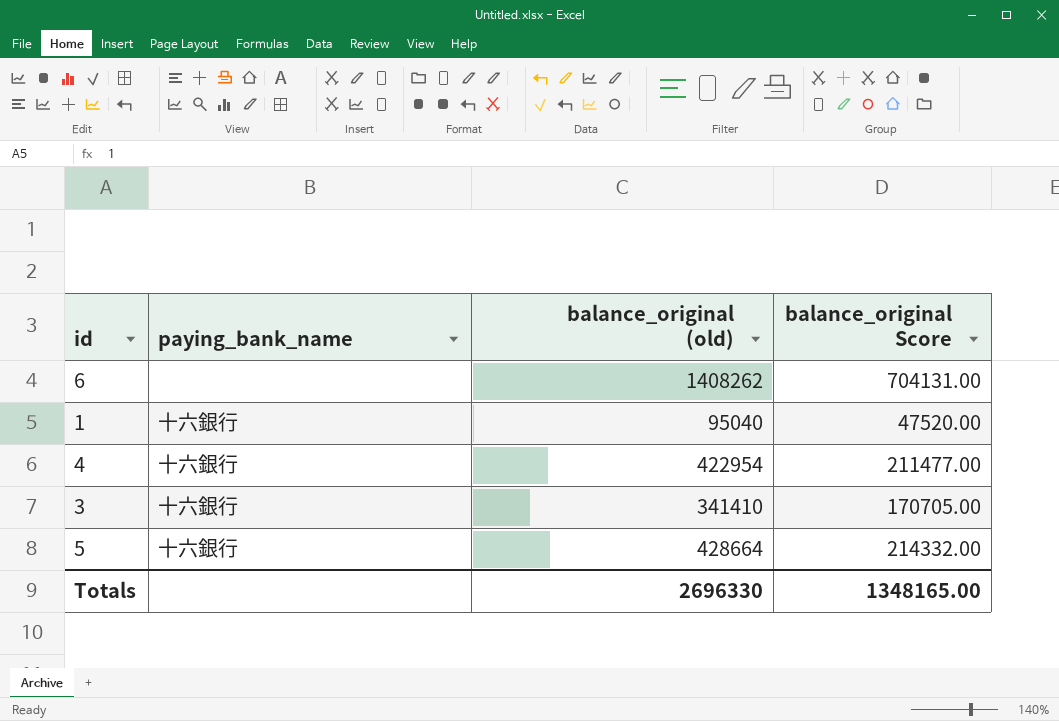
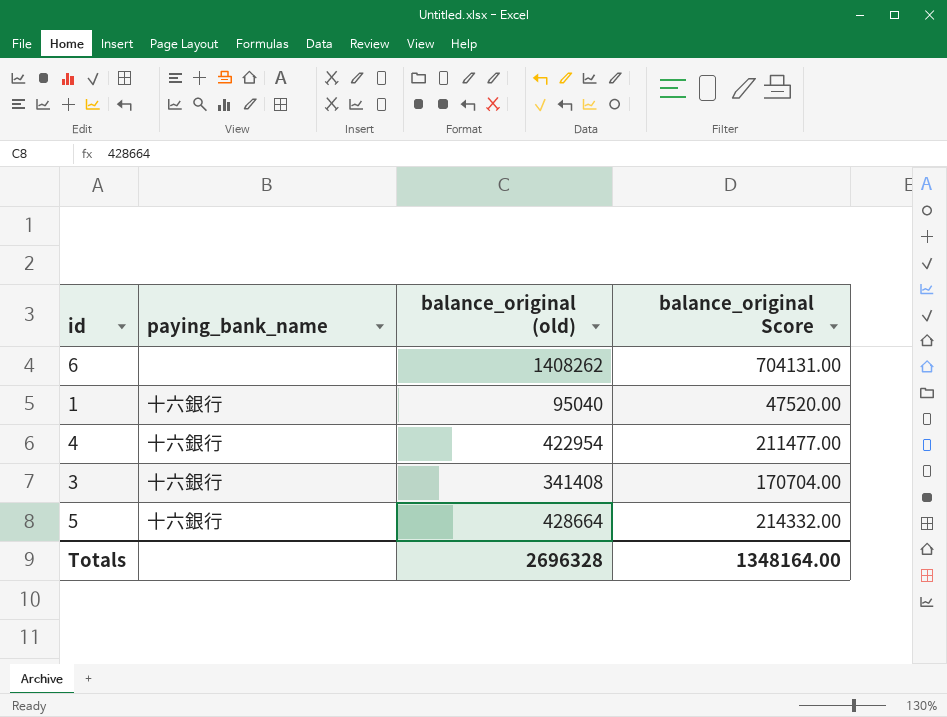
3 | balance_original (old): 341410 -> 341408
3 | balance_original Score: 170705.00 -> 170704.00
Totals | balance_original (old): 2696330 -> 2696328
Totals | balance_original Score: 1348165.00 -> 1348164.00

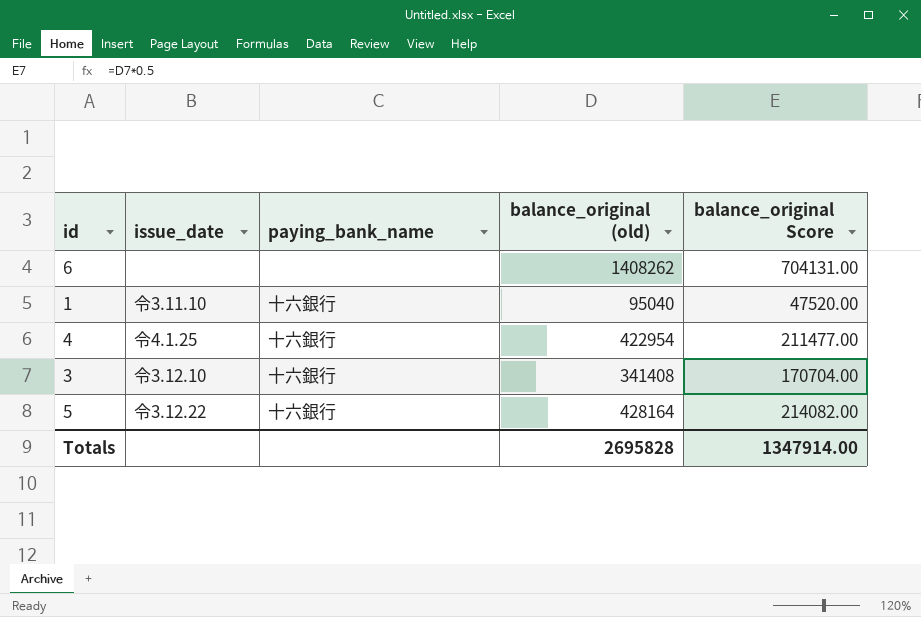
column issue_date | position: none -> 2
5 | balance_original (old): 428664 -> 428164
5 | balance_original Score: 214332.00 -> 214082.00
Totals | balance_original (old): 2696328 -> 2695828
Totals | balance_original Score: 1348164.00 -> 1347914.00

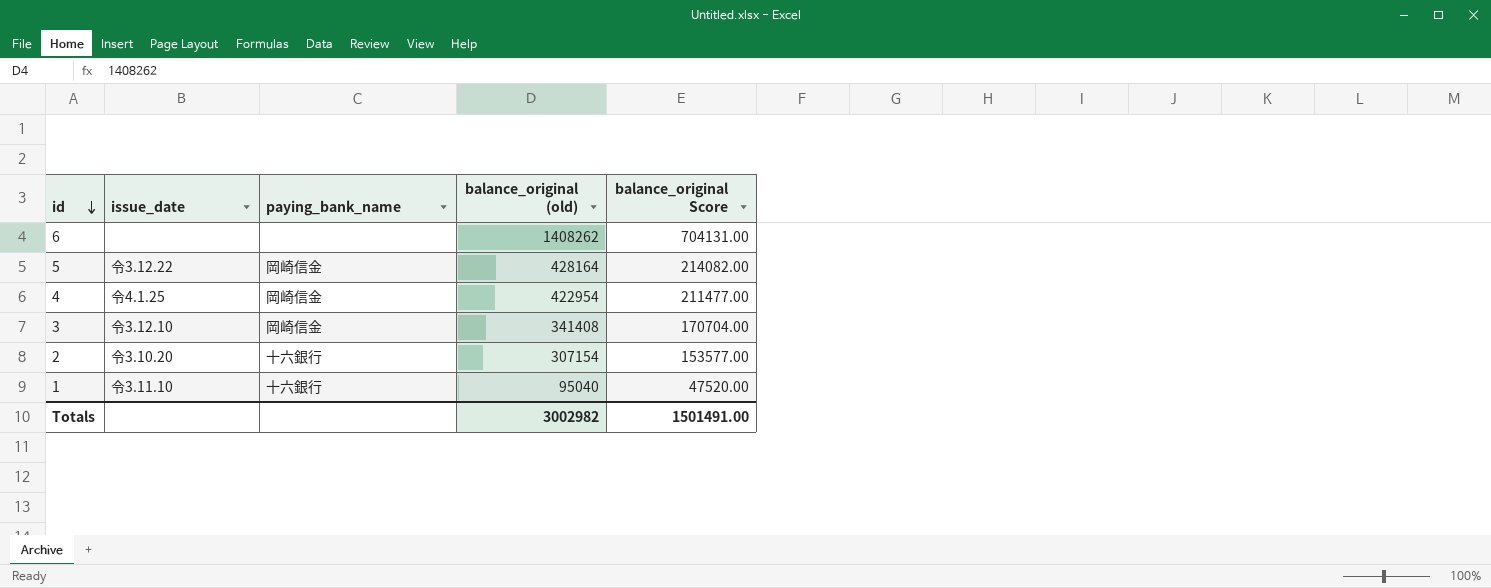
row order: none -> id descending
5 | paying_bank_name: 十六銀行 -> 岡崎信金
4 | paying_bank_name: 十六銀行 -> 岡崎信金
3 | paying_bank_name: 十六銀行 -> 岡崎信金
row 2: none -> 令3.10.20 | 十六銀行 | 307154 | 153577.00
Totals | balance_original (old): 2695828 -> 3002982
Totals | balance_original Score: 1347914.00 -> 1501491.00

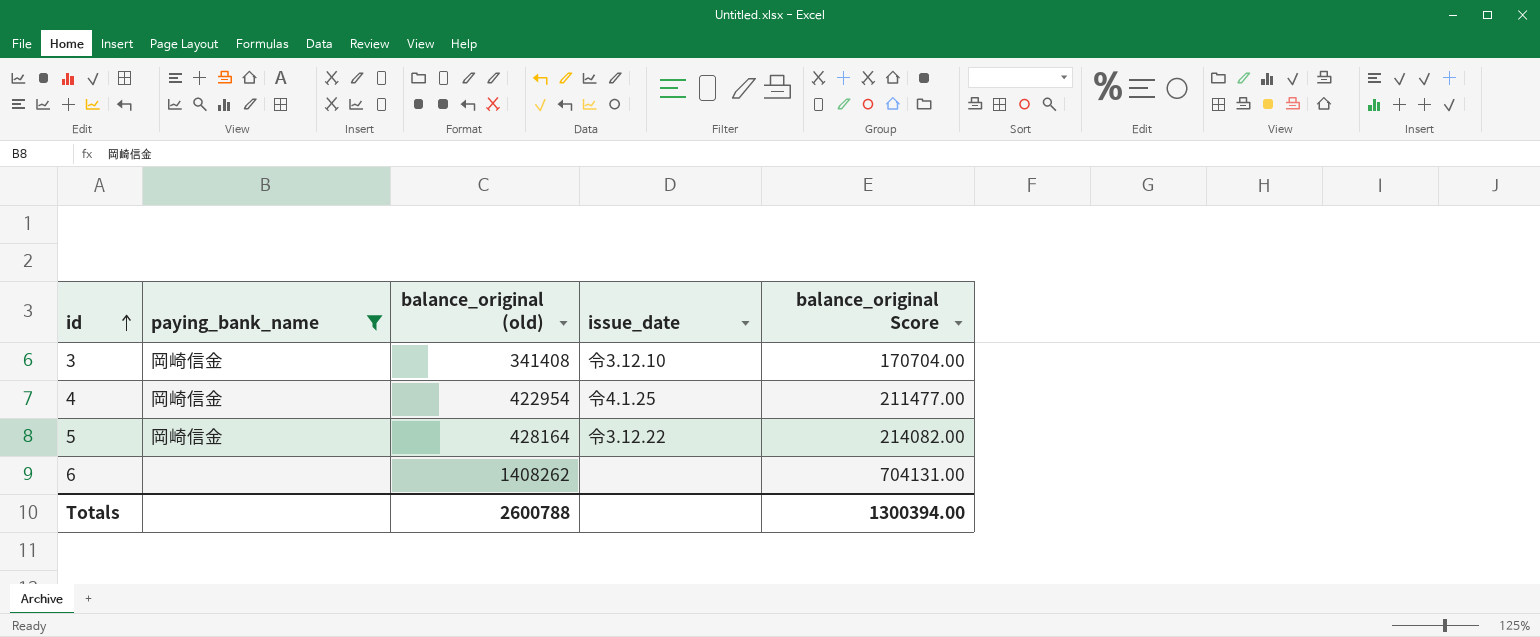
filter: none -> paying_bank_name != 十六銀行
row order: id descending -> id ascending
column issue_date | position: 2 -> 4
Totals | balance_original (old): 3002982 -> 2600788
Totals | balance_original Score: 1501491.00 -> 1300394.00

